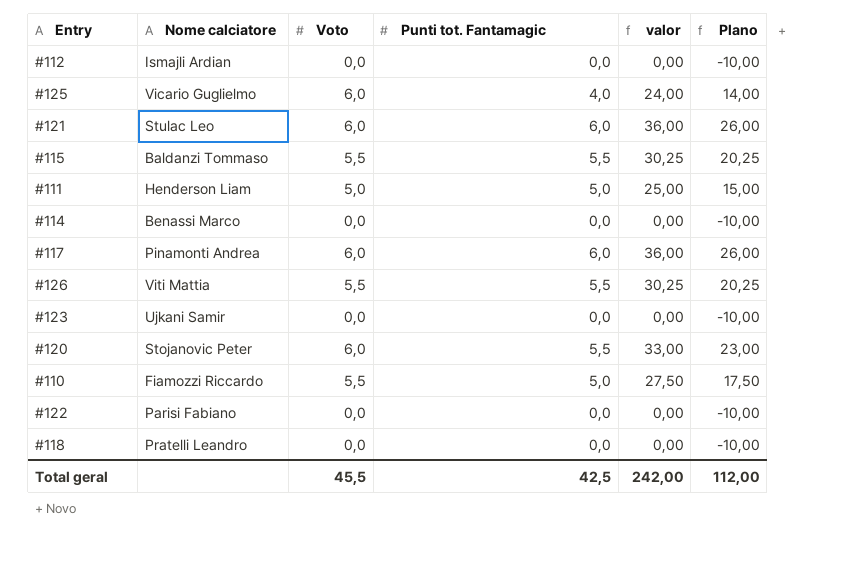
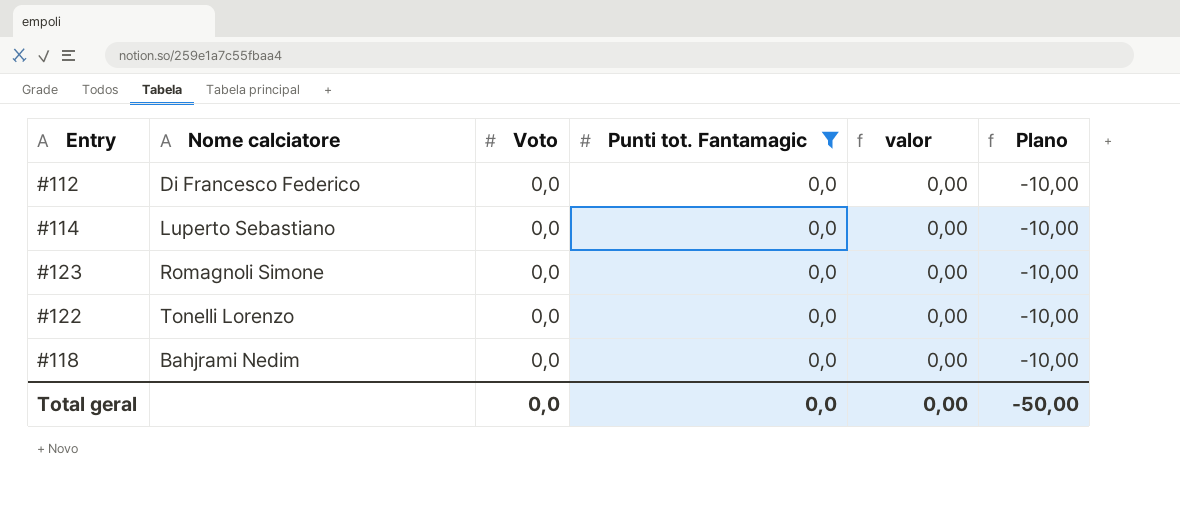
filter: none -> Punti tot. Fantamagic = 0,0
#112 | Nome calciatore: Ismajli Ardian -> Di Francesco Federico
#114 | Nome calciatore: Benassi Marco -> Luperto Sebastiano
#123 | Nome calciatore: Ujkani Samir -> Romagnoli Simone
#122 | Nome calciatore: Parisi Fabiano -> Tonelli Lorenzo
#118 | Nome calciatore: Pratelli Leandro -> Bahjrami Nedim
Total geral | Voto: 45,5 -> 0,0
Total geral | Punti tot. Fantamagic: 42,5 -> 0,0
Total geral | valor: 242,00 -> 0,00
Total geral | Plano: 112,00 -> -50,00

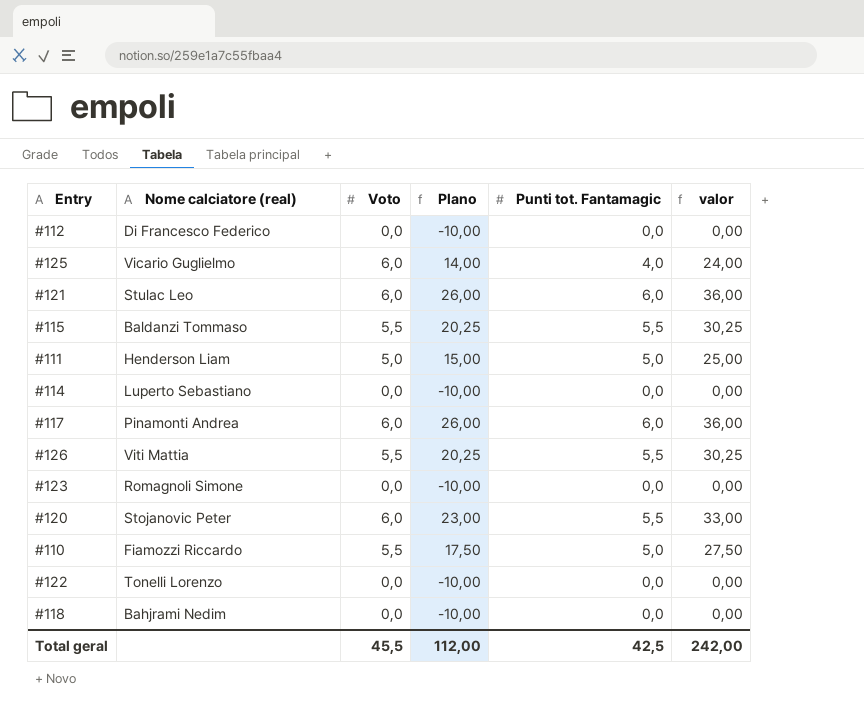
filter: Punti tot. Fantamagic = 0,0 -> none
column name: Nome calciatore -> Nome calciatore (real)
column Plano | position: 6 -> 4
Total geral | Voto: 0,0 -> 45,5
Total geral | Plano: -50,00 -> 112,00
Total geral | Punti tot. Fantamagic: 0,0 -> 42,5
Total geral | valor: 0,00 -> 242,00

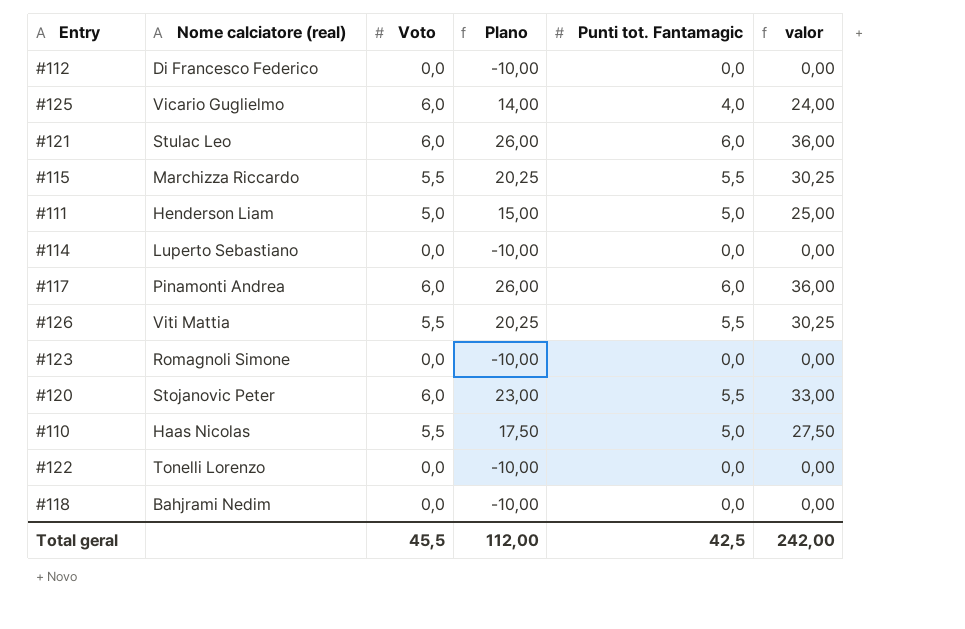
#115 | Nome calciatore (real): Baldanzi Tommaso -> Marchizza Riccardo
#110 | Nome calciatore (real): Fiamozzi Riccardo -> Haas Nicolas

